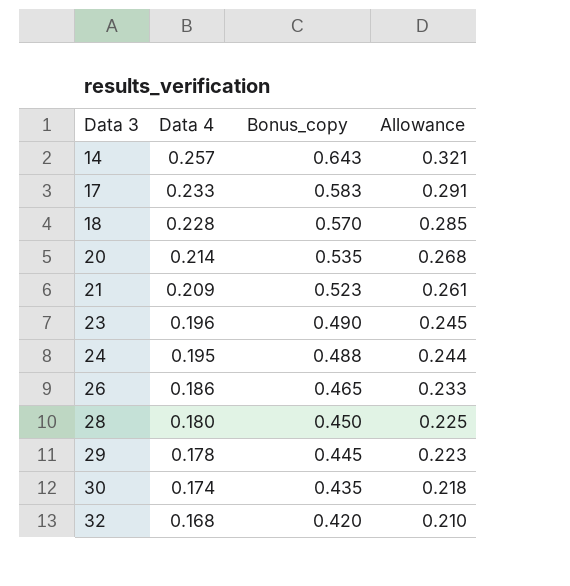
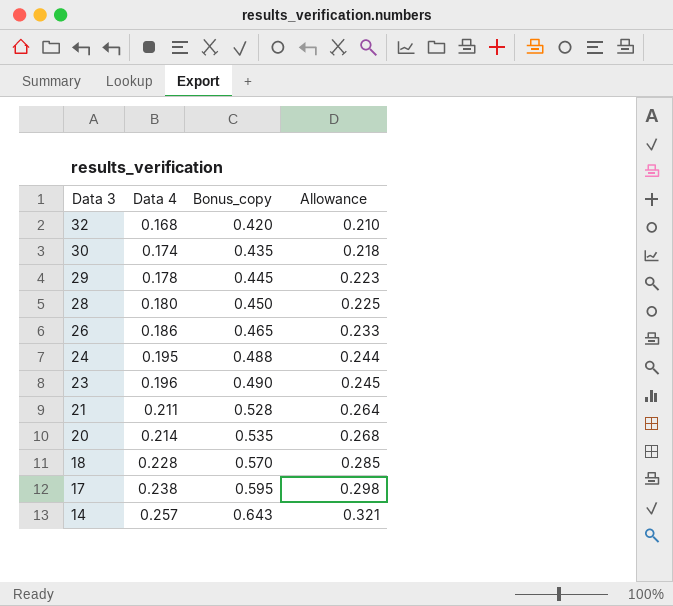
row order: Data 3 ascending -> Data 3 descending
21 | Data 4: 0.209 -> 0.211
21 | Bonus_copy: 0.523 -> 0.528
21 | Allowance: 0.261 -> 0.264
17 | Data 4: 0.233 -> 0.238
17 | Bonus_copy: 0.583 -> 0.595
17 | Allowance: 0.291 -> 0.298

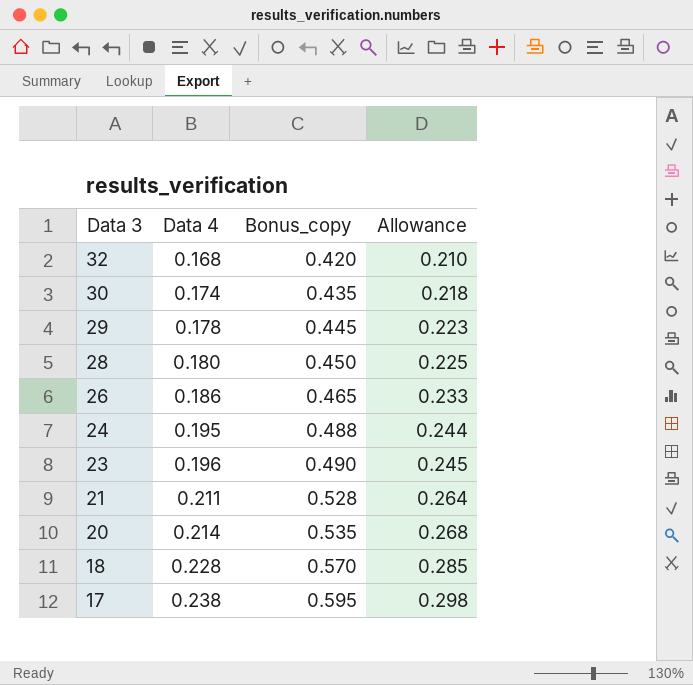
row 14: 0.257 | 0.643 | 0.321 -> none

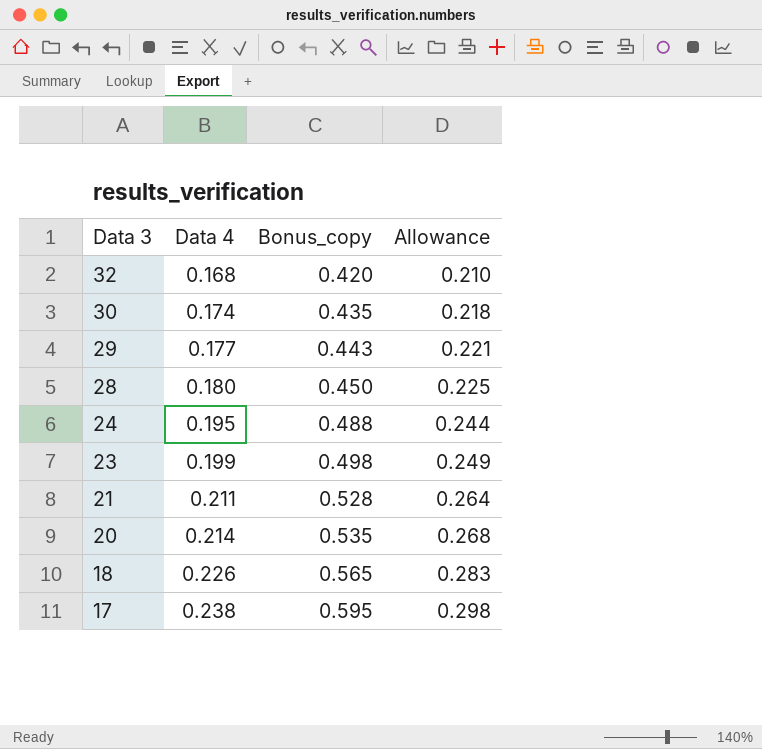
row 26: 0.186 | 0.465 | 0.233 -> none
29 | Data 4: 0.178 -> 0.177
29 | Bonus_copy: 0.445 -> 0.443
29 | Allowance: 0.223 -> 0.221
23 | Data 4: 0.196 -> 0.199
23 | Bonus_copy: 0.490 -> 0.498
23 | Allowance: 0.245 -> 0.249
18 | Data 4: 0.228 -> 0.226
18 | Bonus_copy: 0.570 -> 0.565
18 | Allowance: 0.285 -> 0.283

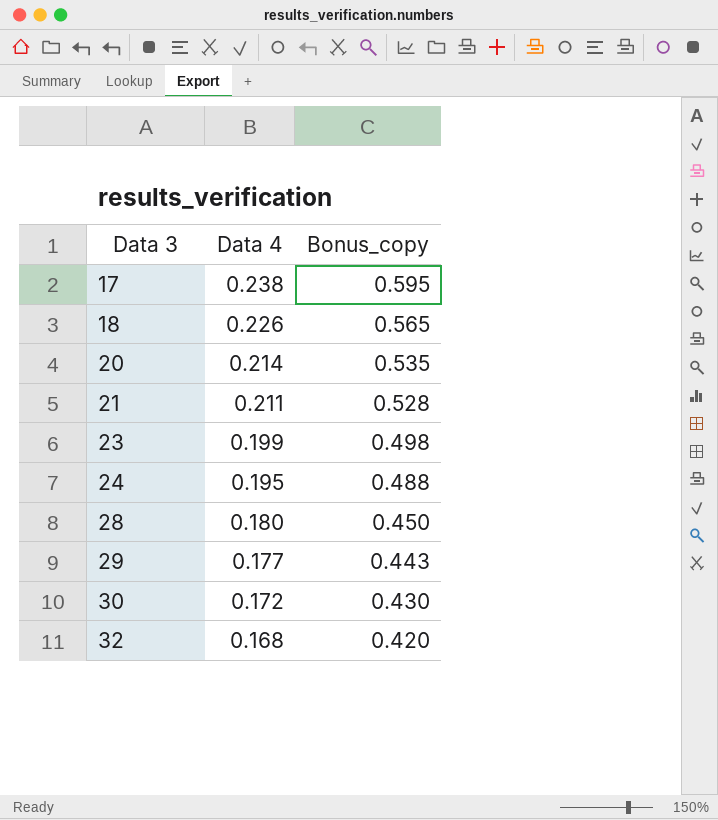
row order: Data 3 descending -> Data 3 ascending
column Allowance | formula: [Data 4] * 1.25 -> none
30 | Data 4: 0.174 -> 0.172
30 | Bonus_copy: 0.435 -> 0.430

